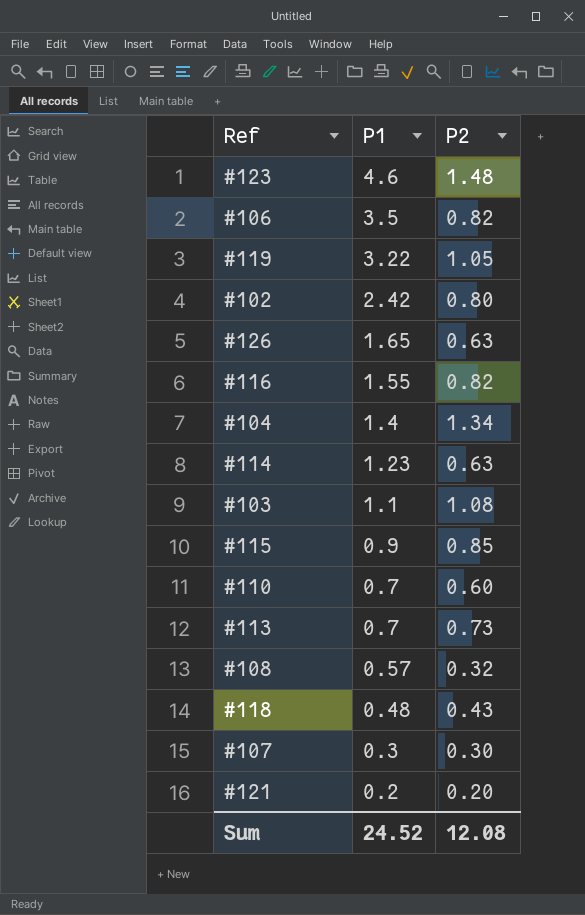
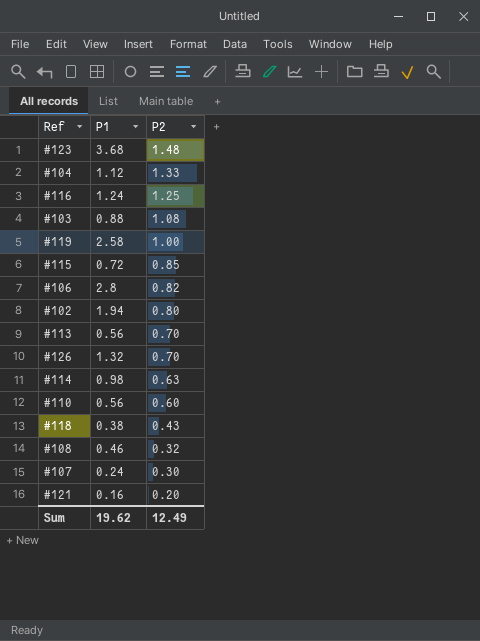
row order: P1 descending -> P2 descending
#123 | P1: 4.6 -> 3.68
#104 | P1: 1.4 -> 1.12
#104 | P2: 1.34 -> 1.33
#116 | P1: 1.55 -> 1.24
#116 | P2: 0.82 -> 1.25
#103 | P1: 1.1 -> 0.88
#119 | P1: 3.22 -> 2.58
#119 | P2: 1.05 -> 1.00
#115 | P1: 0.9 -> 0.72
#106 | P1: 3.5 -> 2.8
#102 | P1: 2.42 -> 1.94
#113 | P1: 0.7 -> 0.56
#113 | P2: 0.73 -> 0.70
#126 | P1: 1.65 -> 1.32
#126 | P2: 0.63 -> 0.70
#114 | P1: 1.23 -> 0.98
#110 | P1: 0.7 -> 0.56
#118 | P1: 0.48 -> 0.38
#108 | P1: 0.57 -> 0.46
#107 | P1: 0.3 -> 0.24
#121 | P1: 0.2 -> 0.16
Sum | P1: 24.52 -> 19.62
Sum | P2: 12.08 -> 12.49

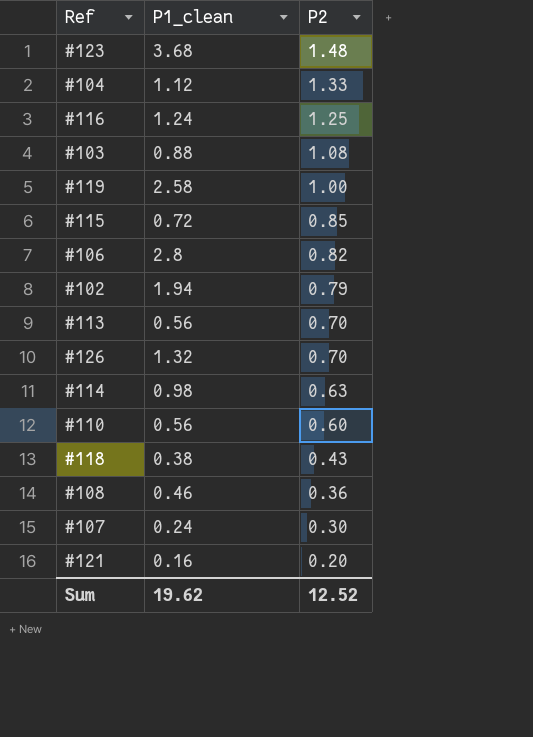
column name: P1 -> P1_clean
#102 | P2: 0.80 -> 0.79
#108 | P2: 0.32 -> 0.36
Sum | P2: 12.49 -> 12.52

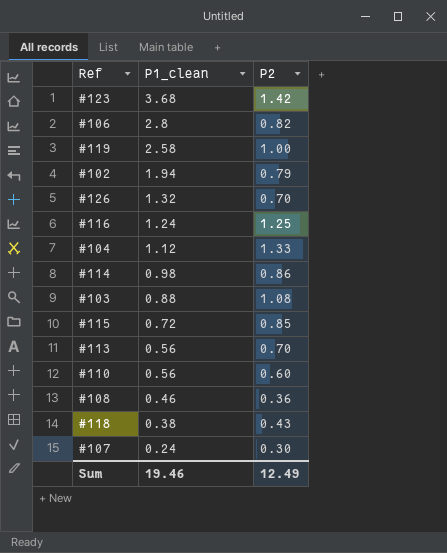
row order: P2 descending -> P1_clean descending
row #121: 0.16 | 0.20 -> none
#123 | P2: 1.48 -> 1.42
#114 | P2: 0.63 -> 0.86
Sum | P1_clean: 19.62 -> 19.46
Sum | P2: 12.52 -> 12.49

